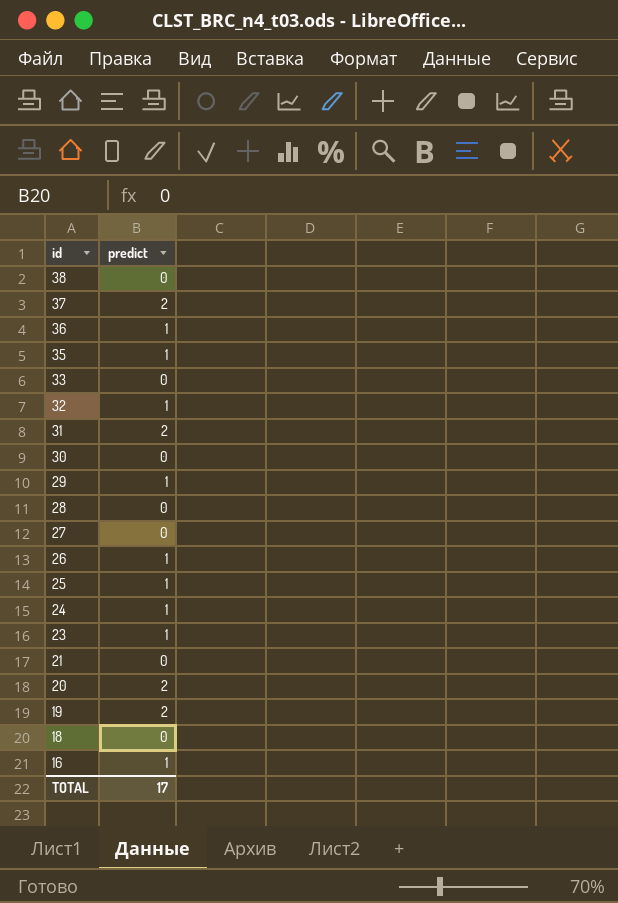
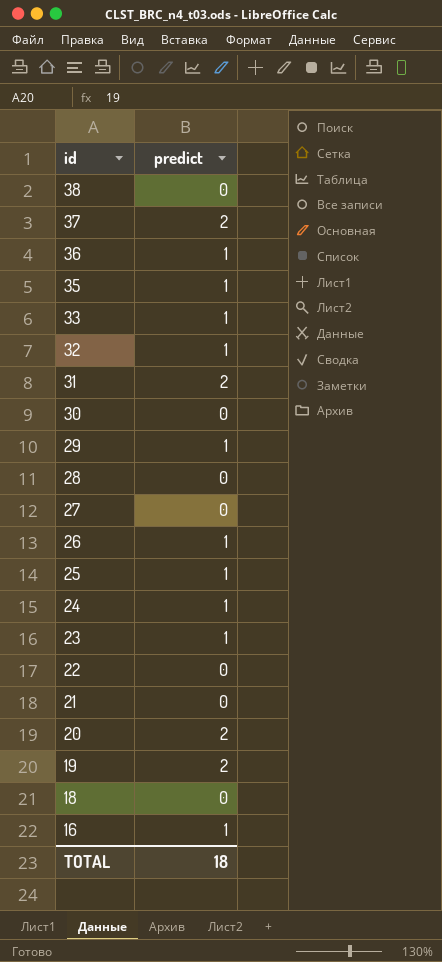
33 | predict: 0 -> 1
row 22: none -> 0
TOTAL | predict: 17 -> 18

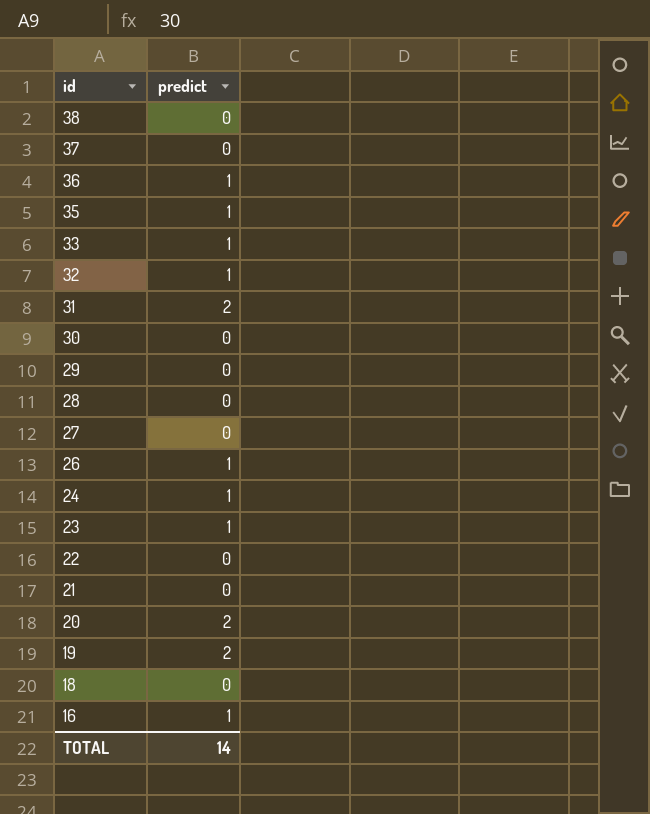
row 25: 1 -> none
37 | predict: 2 -> 0
29 | predict: 1 -> 0
TOTAL | predict: 18 -> 14

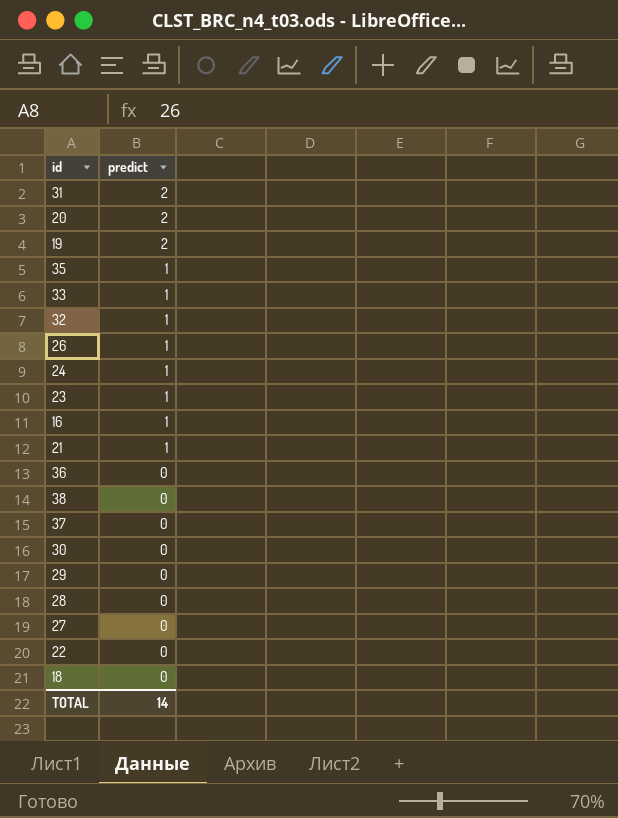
row order: id descending -> predict descending
21 | predict: 0 -> 1
36 | predict: 1 -> 0

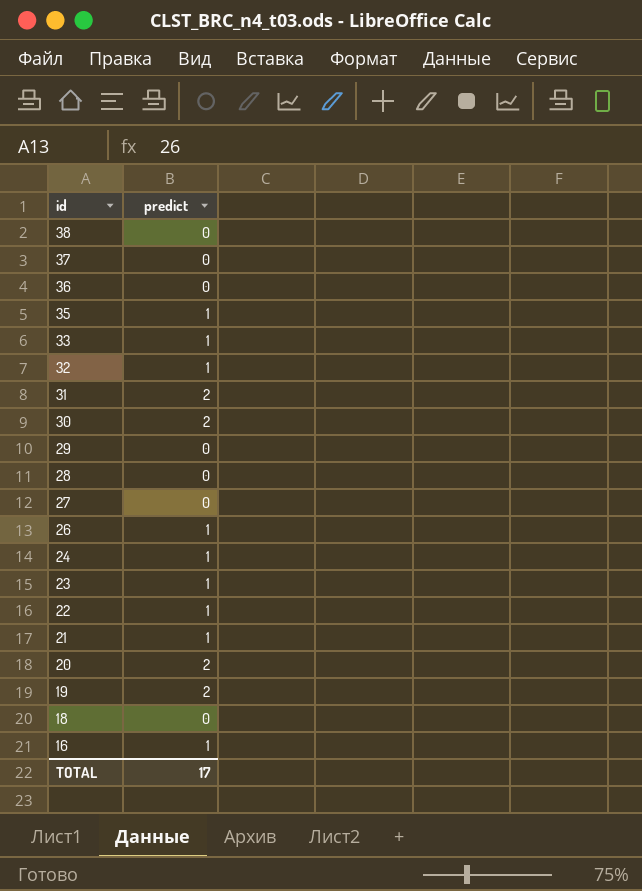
row order: predict descending -> id descending
30 | predict: 0 -> 2
22 | predict: 0 -> 1
TOTAL | predict: 14 -> 17

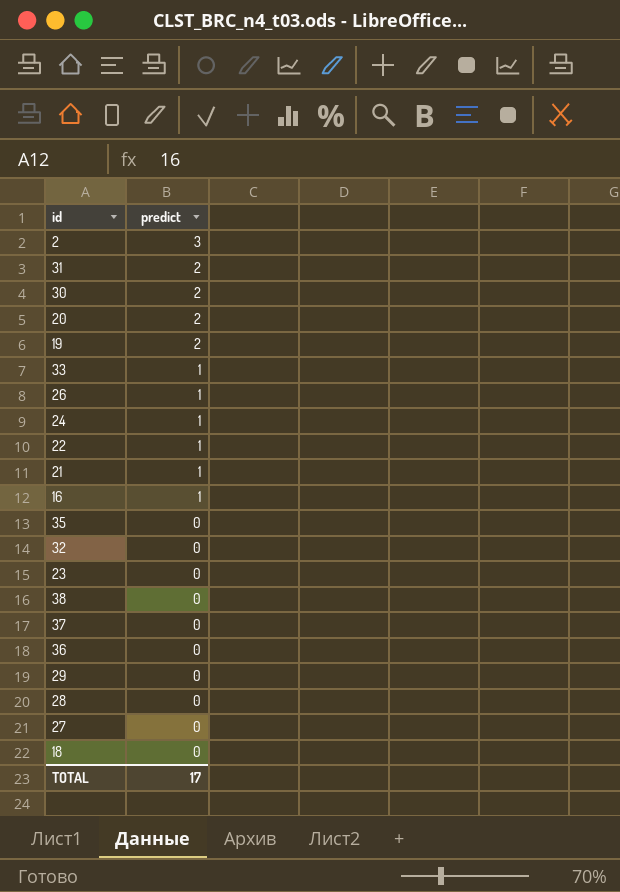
row order: id descending -> predict descending
row 2: none -> 3
35 | predict: 1 -> 0
32 | predict: 1 -> 0
23 | predict: 1 -> 0

